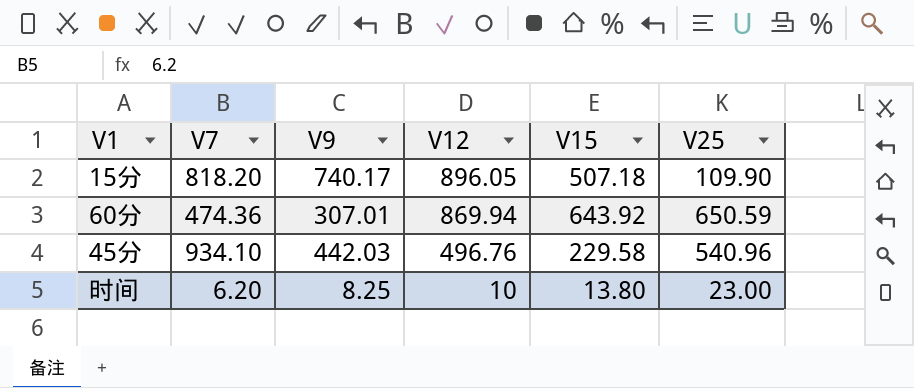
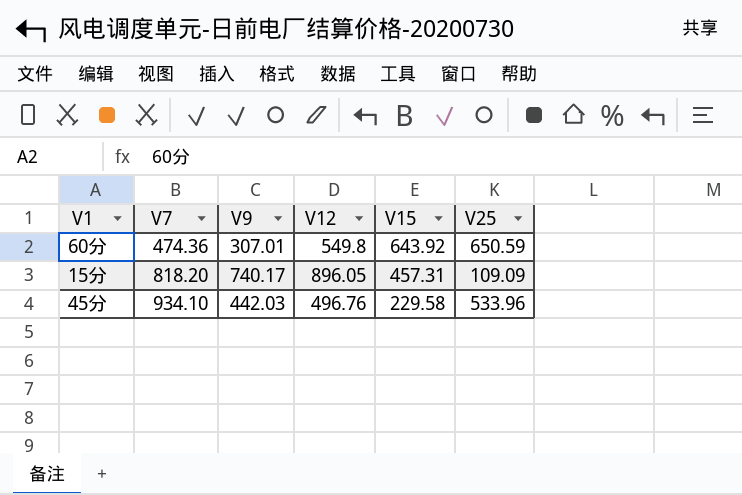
row order: V12 descending -> V7 ascending
row 时间: 6.20 | 8.25 | 10 | 13.80 | 23.00 -> none
60分 | V12: 869.94 -> 549.8
15分 | V15: 507.18 -> 457.31
15分 | V25: 109.90 -> 109.09
45分 | V25: 540.96 -> 533.96

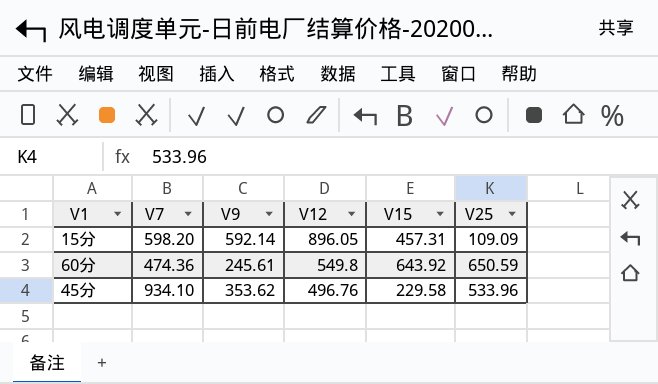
row order: V7 ascending -> V12 descending
15分 | V7: 818.20 -> 598.20
15分 | V9: 740.17 -> 592.14
60分 | V9: 307.01 -> 245.61
45分 | V9: 442.03 -> 353.62

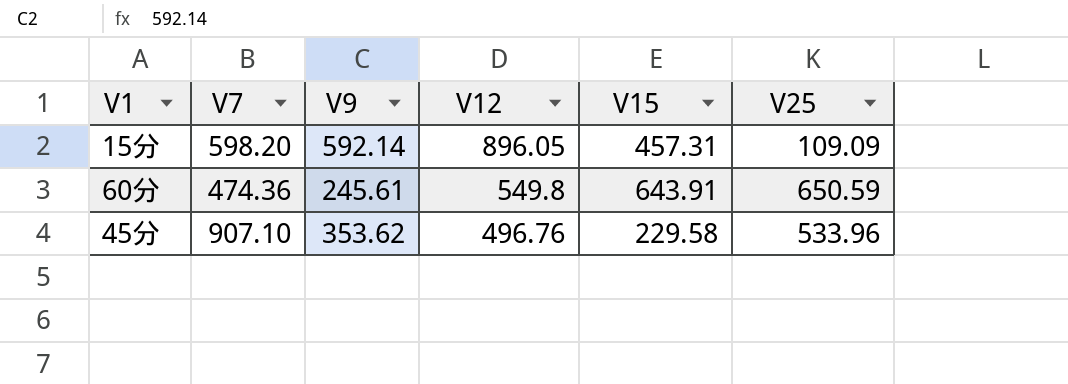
60分 | V15: 643.92 -> 643.91
45分 | V7: 934.10 -> 907.10

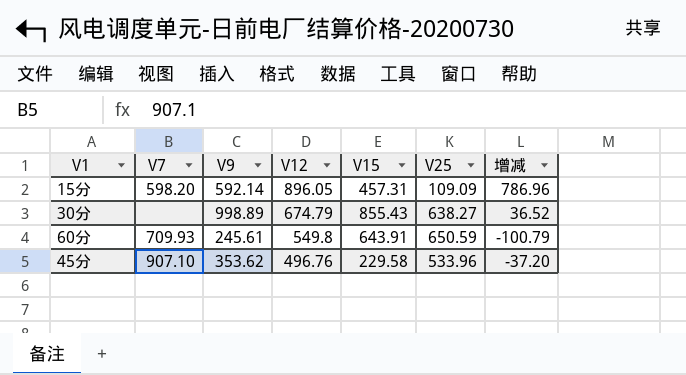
column 增减 | formula: none -> [V12] - [V25]
row 30分: none -> none | 998.89 | 674.79 | 855.43 | 638.27 | 36.52
60分 | V7: 474.36 -> 709.93

